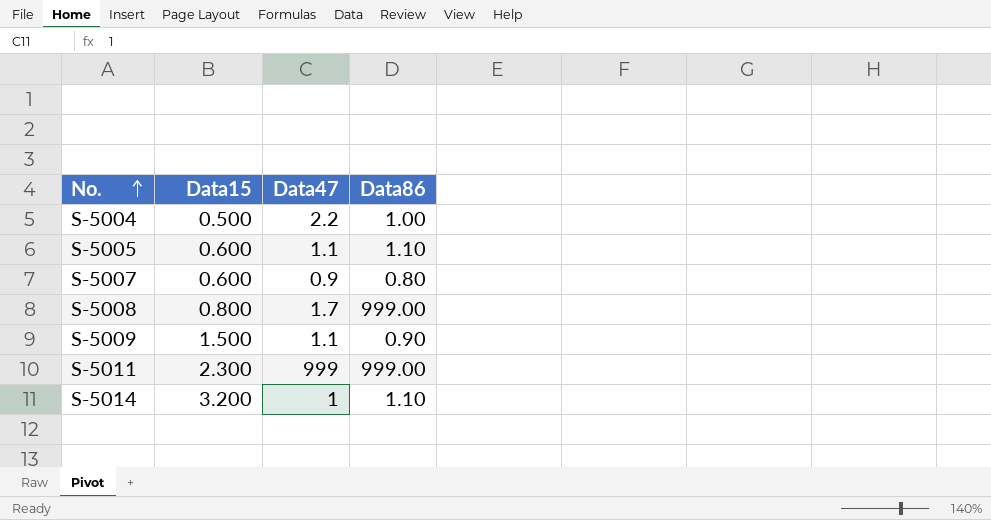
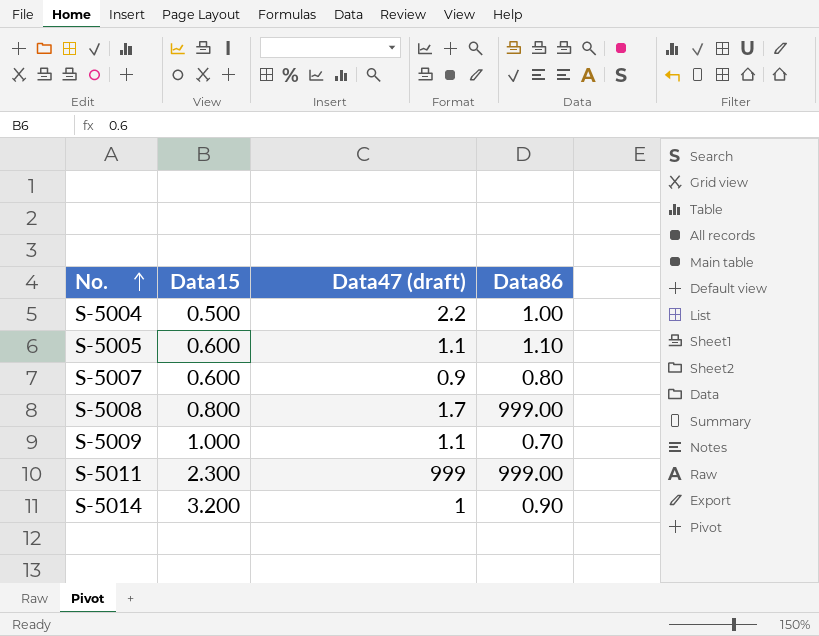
column name: Data47 -> Data47 (draft)
S-5009 | Data15: 1.500 -> 1.000
S-5009 | Data86: 0.90 -> 0.70
S-5014 | Data86: 1.10 -> 0.90

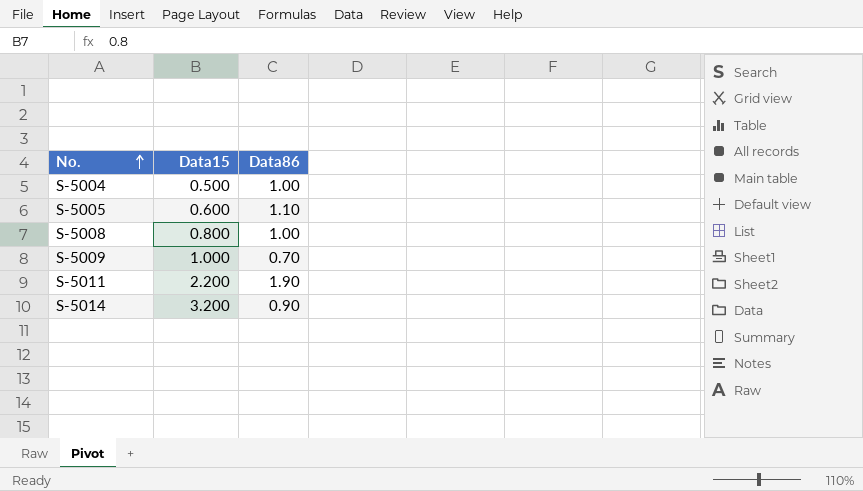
column Data47 (draft) | position: 3 -> none
row S-5007: 0.600 | 0.9 | 0.80 -> none
S-5008 | Data86: 999.00 -> 1.00
S-5011 | Data15: 2.300 -> 2.200
S-5011 | Data86: 999.00 -> 1.90

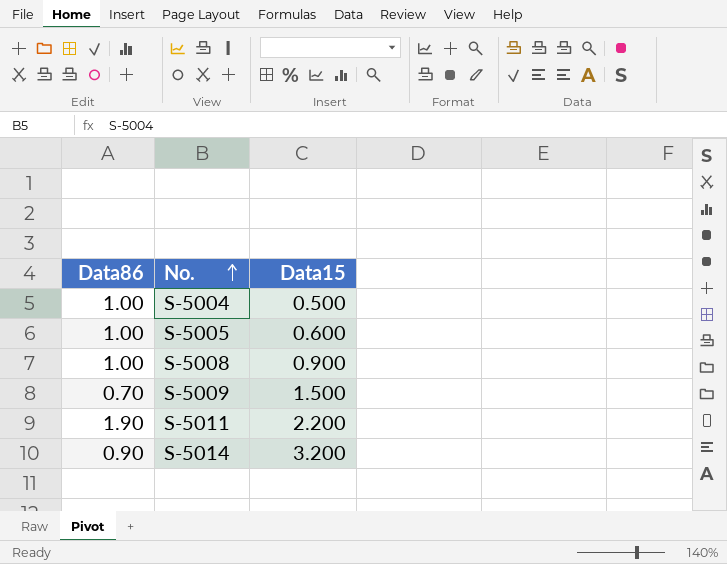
column Data86 | position: 3 -> 1
S-5005 | Data86: 1.10 -> 1.00
S-5008 | Data15: 0.800 -> 0.900
S-5009 | Data15: 1.000 -> 1.500

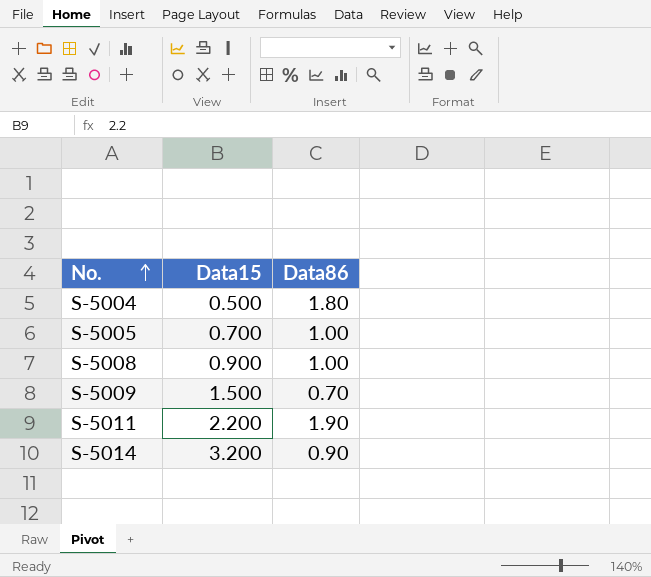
column Data86 | position: 1 -> 3
S-5004 | Data86: 1.00 -> 1.80
S-5005 | Data15: 0.600 -> 0.700

